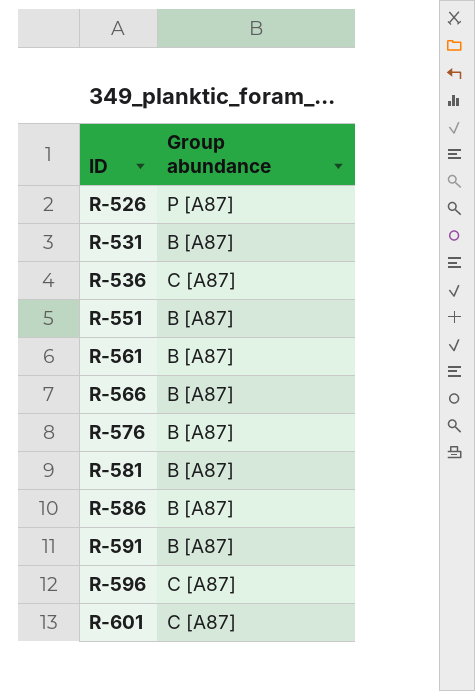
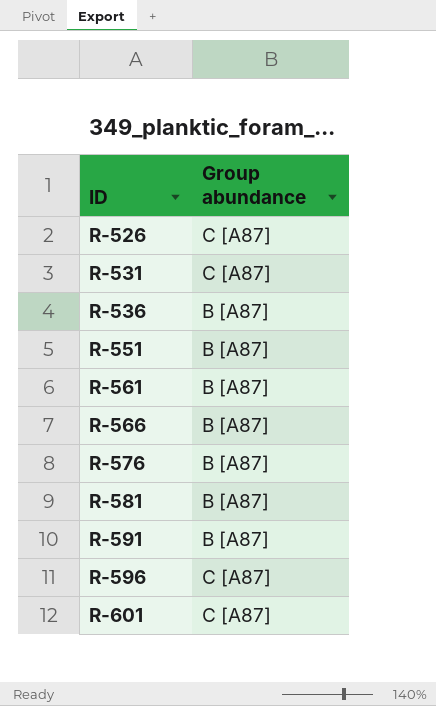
row R-586: B [A87] -> none
R-526 | Group abundance: P [A87] -> C [A87]
R-531 | Group abundance: B [A87] -> C [A87]
R-536 | Group abundance: C [A87] -> B [A87]

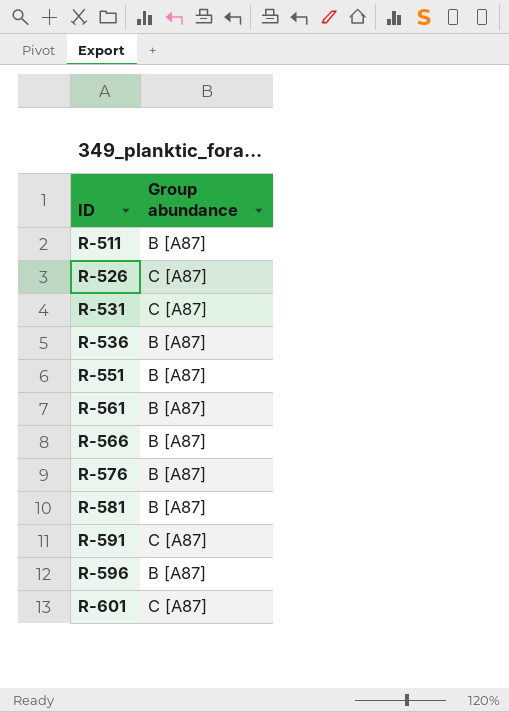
row R-511: none -> B [A87]
R-591 | Group abundance: B [A87] -> C [A87]
R-596 | Group abundance: C [A87] -> B [A87]

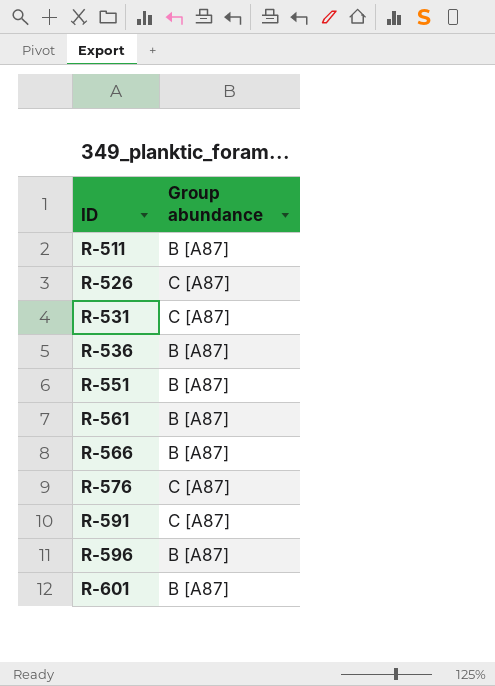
row R-581: B [A87] -> none
R-576 | Group abundance: B [A87] -> C [A87]
R-601 | Group abundance: C [A87] -> B [A87]

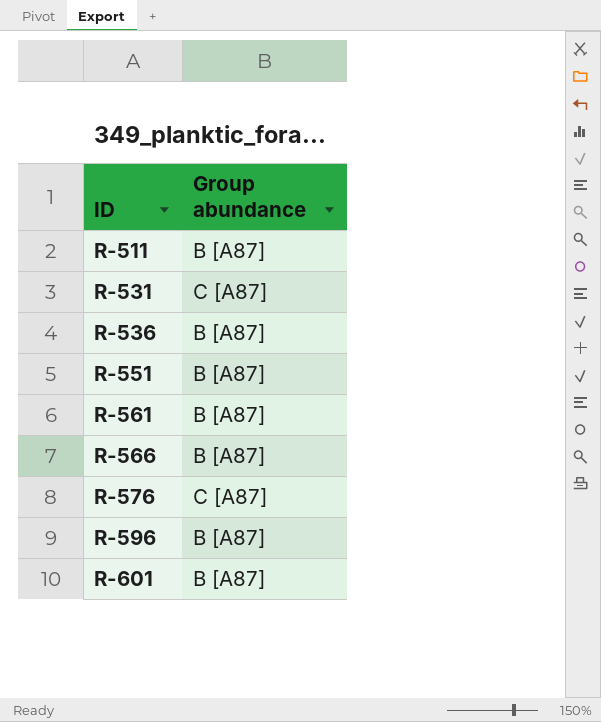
row R-526: C [A87] -> none
row R-591: C [A87] -> none

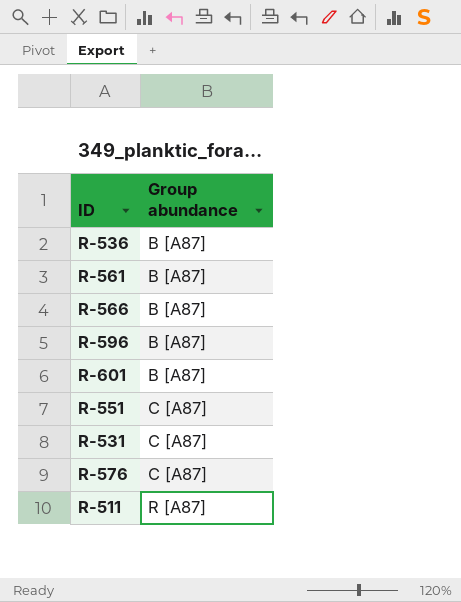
row order: ID ascending -> Group abundance ascending
R-551 | Group abundance: B [A87] -> C [A87]
R-511 | Group abundance: B [A87] -> R [A87]

